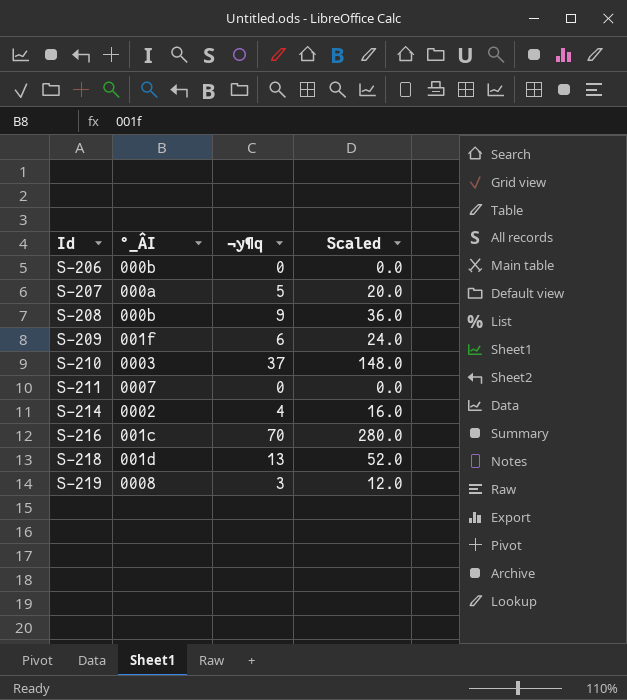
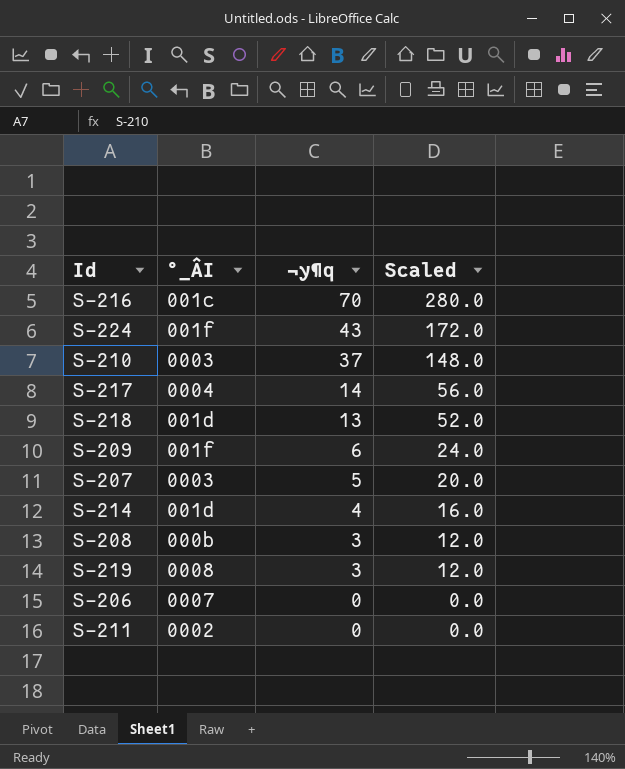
row order: Id ascending -> ¬y¶q descending
row S-224: none -> 001f | 43 | 172.0
row S-217: none -> 0004 | 14 | 56.0
S-207 | °_ÂI: 000a -> 0003
S-214 | °_ÂI: 0002 -> 001d
S-208 | ¬y¶q: 9 -> 3
S-208 | Scaled: 36.0 -> 12.0
S-206 | °_ÂI: 000b -> 0007
S-211 | °_ÂI: 0007 -> 0002

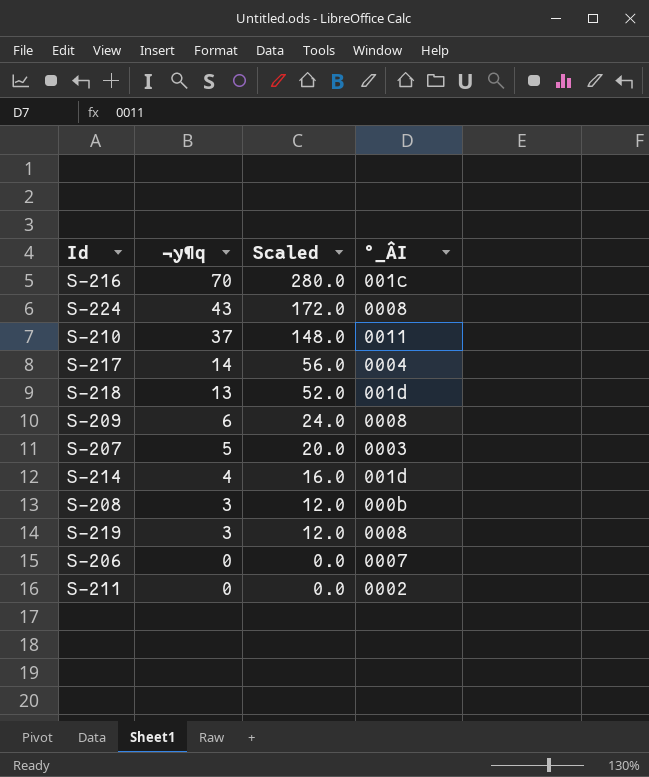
column °_ÂI | position: 2 -> 4
S-224 | °_ÂI: 001f -> 0008
S-210 | °_ÂI: 0003 -> 0011
S-209 | °_ÂI: 001f -> 0008

